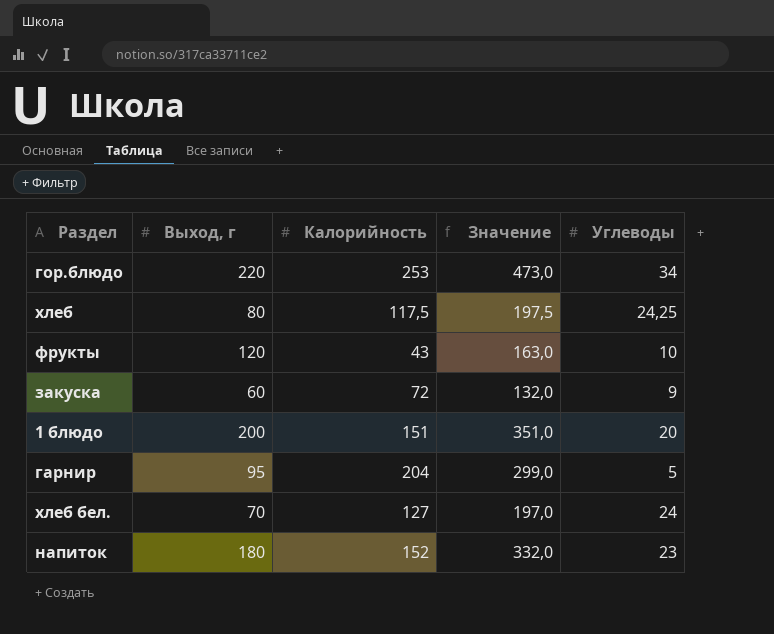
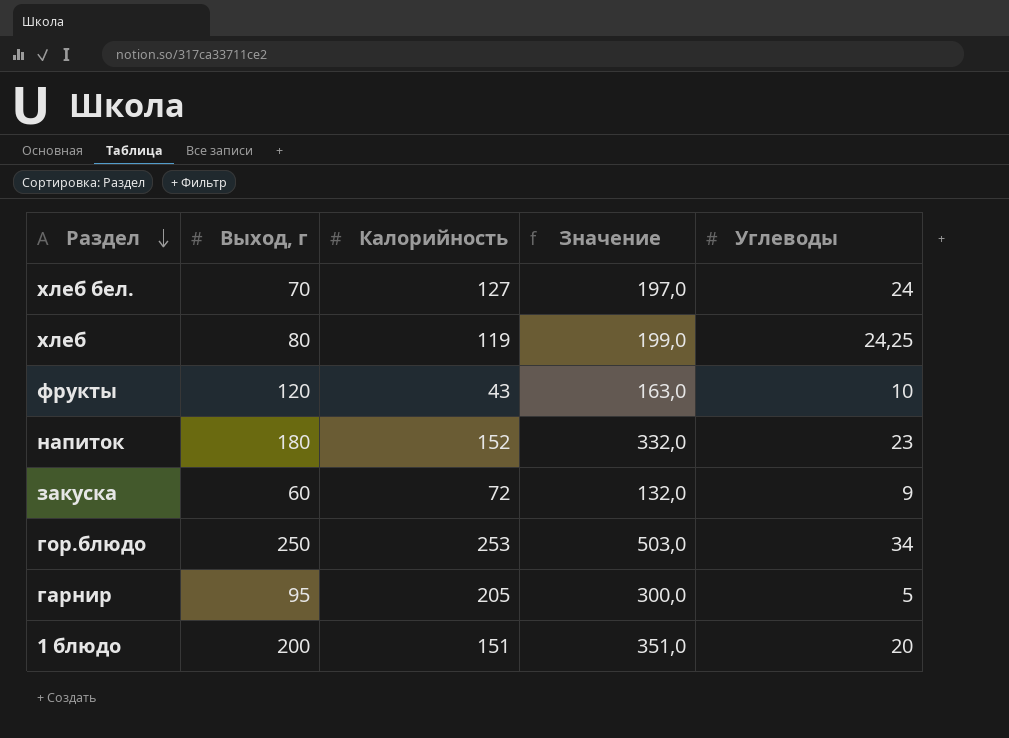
row order: none -> Раздел descending
хлеб | Калорийность: 117,5 -> 119
хлеб | Значение: 197,5 -> 199,0
гор.блюдо | Выход, г: 220 -> 250
гор.блюдо | Значение: 473,0 -> 503,0
гарнир | Калорийность: 204 -> 205
гарнир | Значение: 299,0 -> 300,0

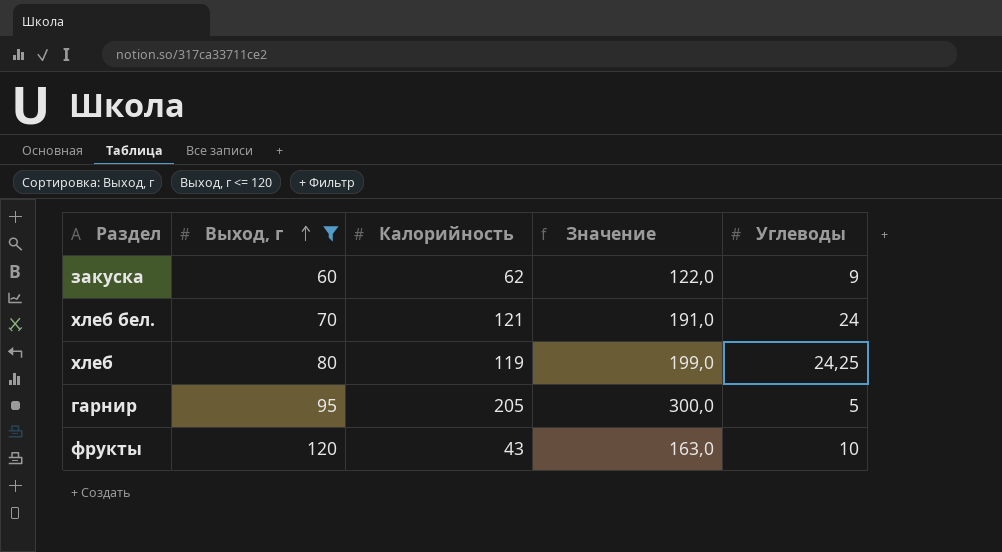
filter: none -> Выход, г <= 120
row order: Раздел descending -> Выход, г ascending
закуска | Калорийность: 72 -> 62
закуска | Значение: 132,0 -> 122,0
хлеб бел. | Калорийность: 127 -> 121
хлеб бел. | Значение: 197,0 -> 191,0

